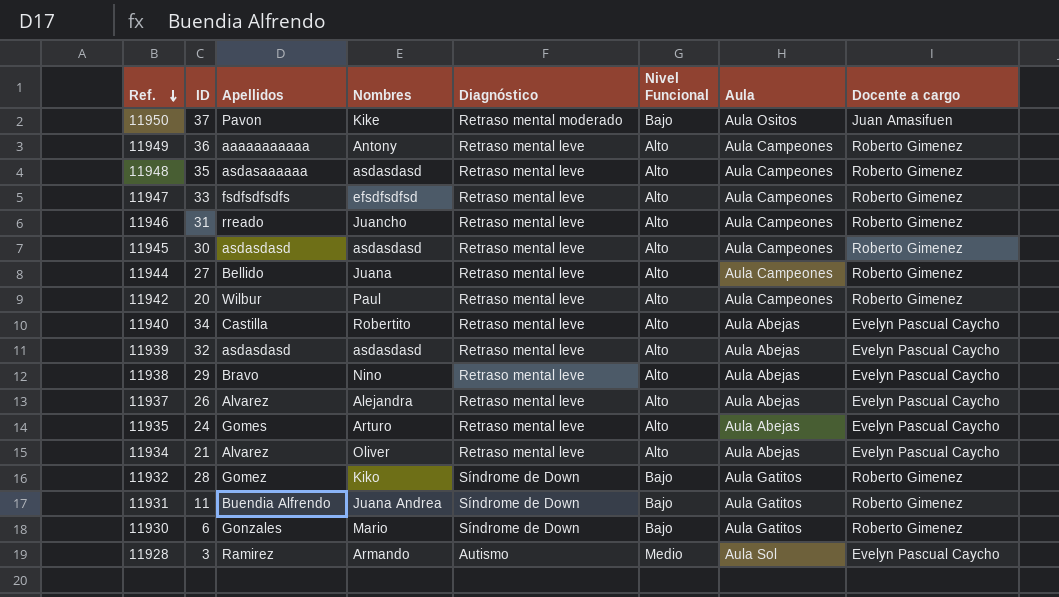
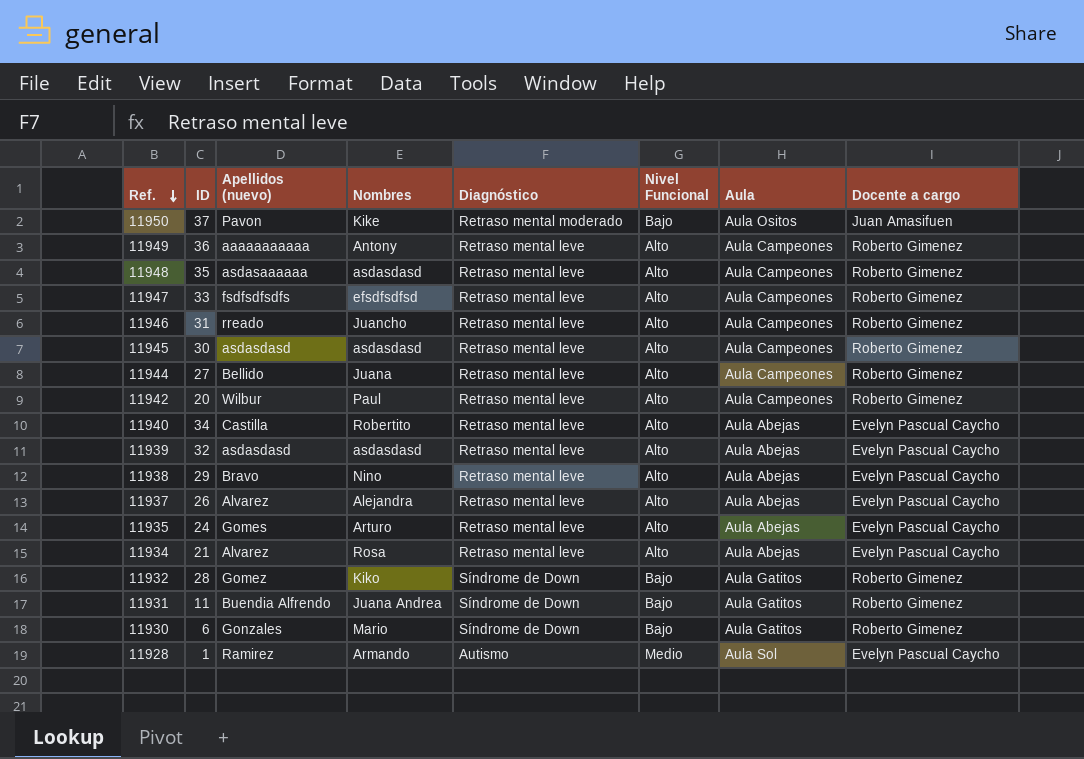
column name: Apellidos -> Apellidos (nuevo)
11934 | Nombres: Oliver -> Rosa
11928 | ID: 3 -> 1

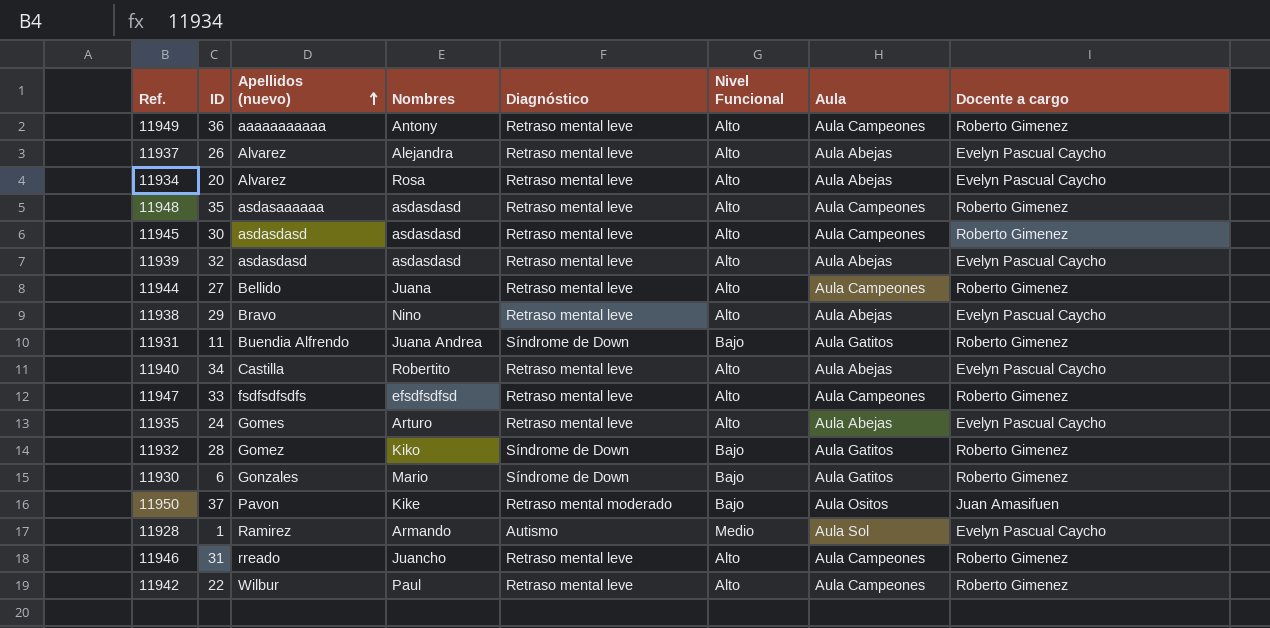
row order: Ref. descending -> Apellidos (nuevo) ascending
11934 | ID: 21 -> 20
11942 | ID: 20 -> 22

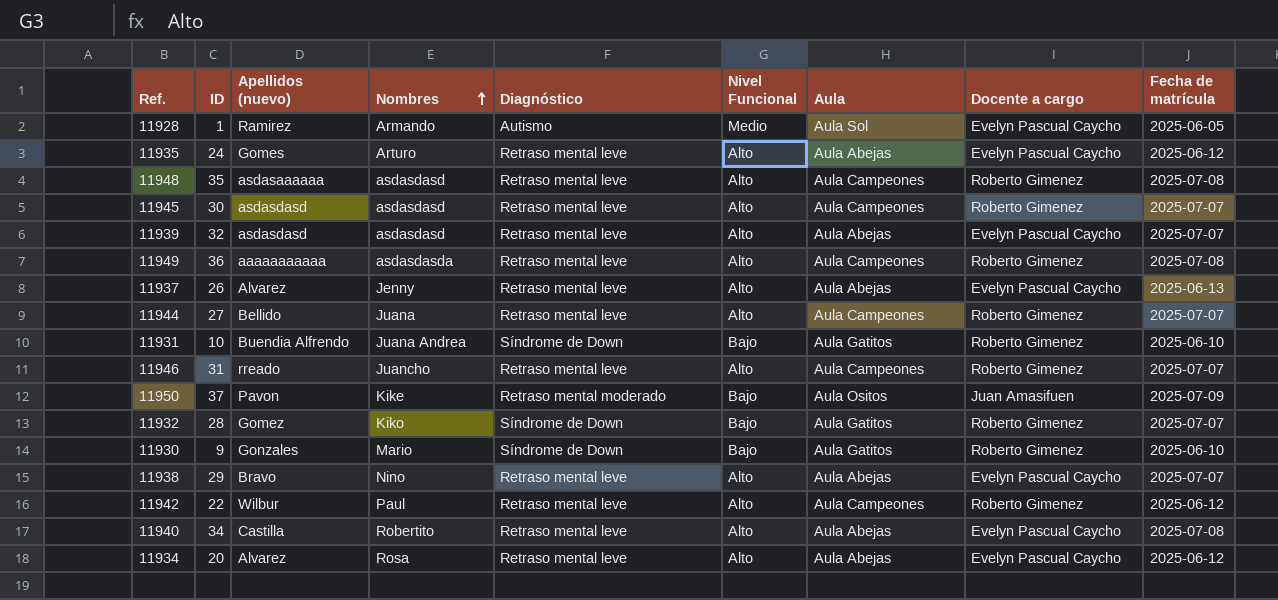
row order: Apellidos (nuevo) ascending -> Nombres ascending
column Fecha de matrícula | position: none -> 9
row 11947: 33 | fsdfsdfsdfs | efsdfsdfsd | Retraso mental leve | Alto | Aula Campeones | Roberto Gimenez -> none
11949 | Nombres: Antony -> asdasdasda
11937 | Nombres: Alejandra -> Jenny
11931 | ID: 11 -> 10
11930 | ID: 6 -> 9

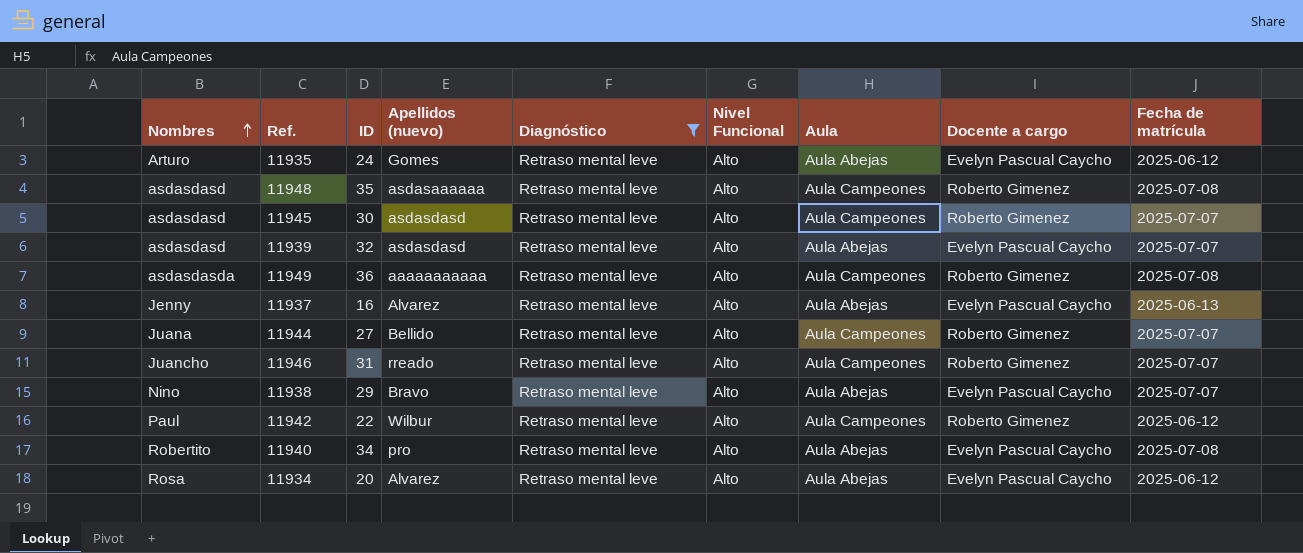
filter: none -> Diagnóstico = Retraso mental leve
column Nombres | position: 4 -> 1
11937 | ID: 26 -> 16
11940 | Apellidos (nuevo): Castilla -> pro

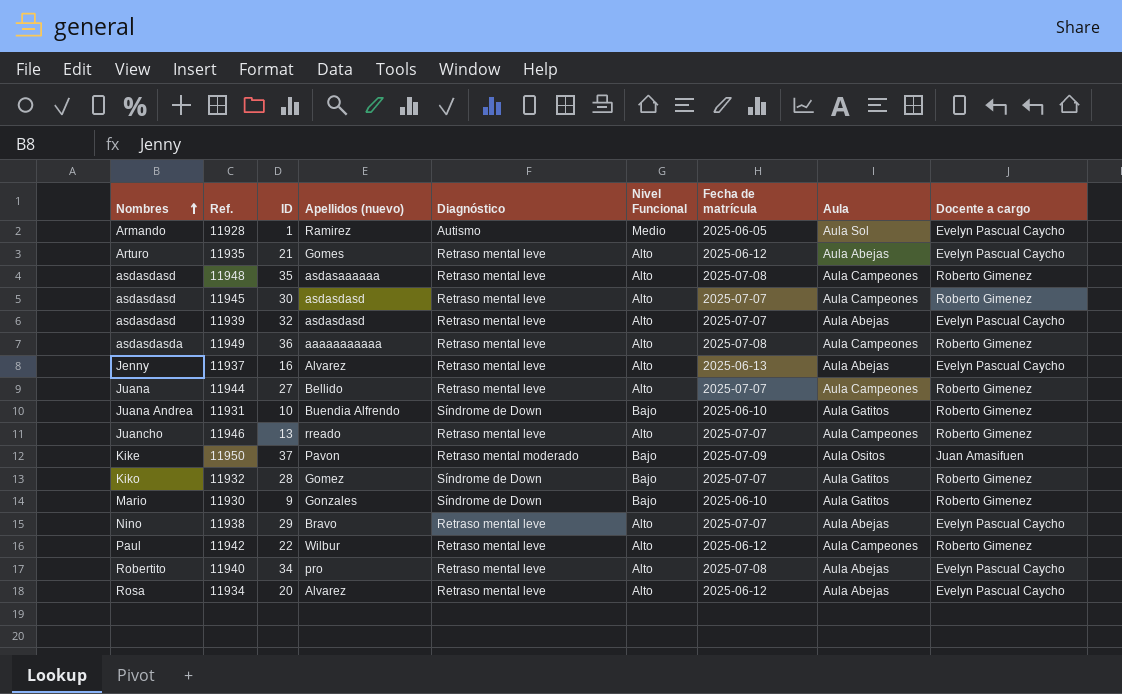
filter: Diagnóstico = Retraso mental leve -> none
column Fecha de matrícula | position: 9 -> 7
11935 | ID: 24 -> 21
11946 | ID: 31 -> 13

